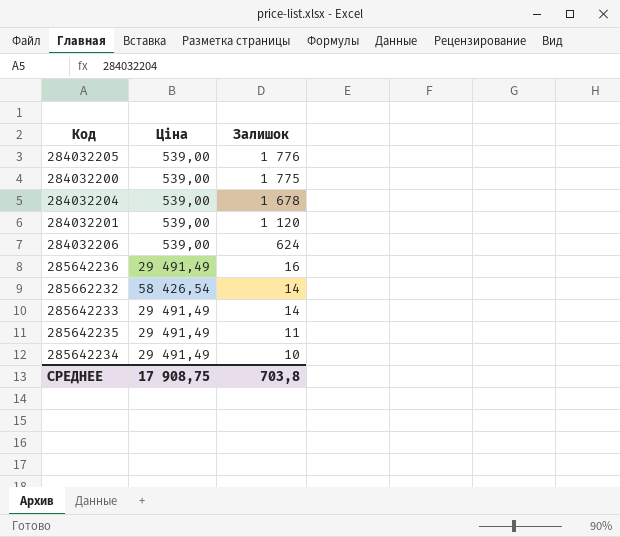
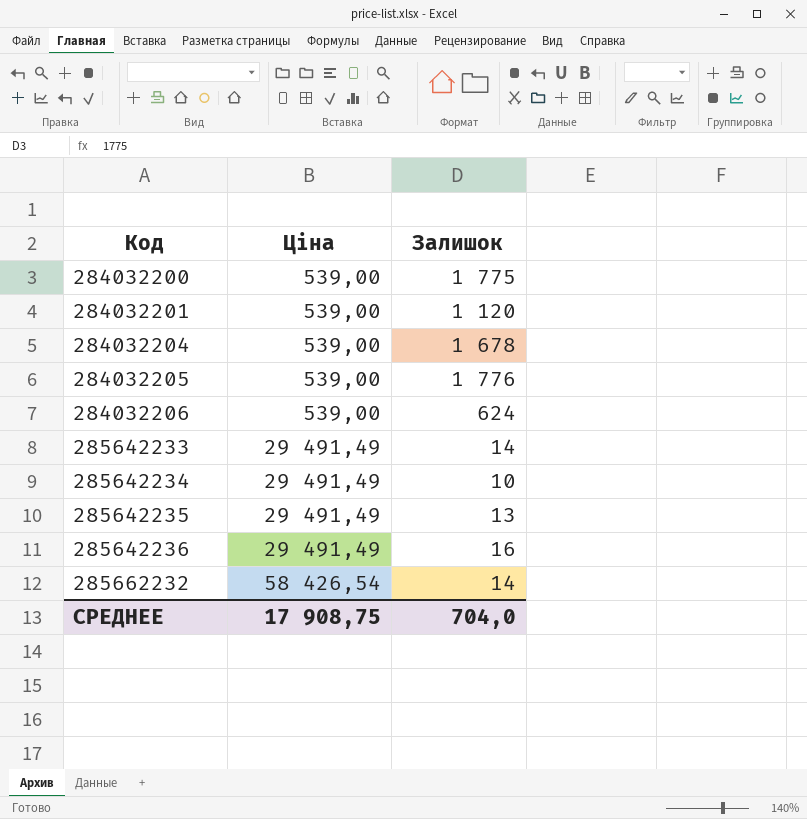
row order: Залишок descending -> Код ascending
285642235 | Залишок: 11 -> 13
СРЕДНЕЕ | Залишок: 703,8 -> 704,0

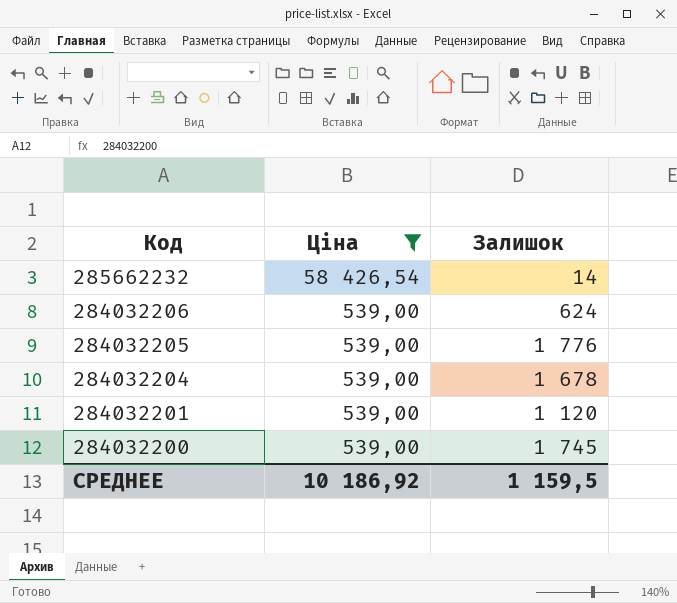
filter: none -> Ціна != 29 491,49
row order: Код ascending -> Код descending
284032200 | Залишок: 1 775 -> 1 745
СРЕДНЕЕ | Ціна: 17 908,75 -> 10 186,92
СРЕДНЕЕ | Залишок: 704,0 -> 1 159,5

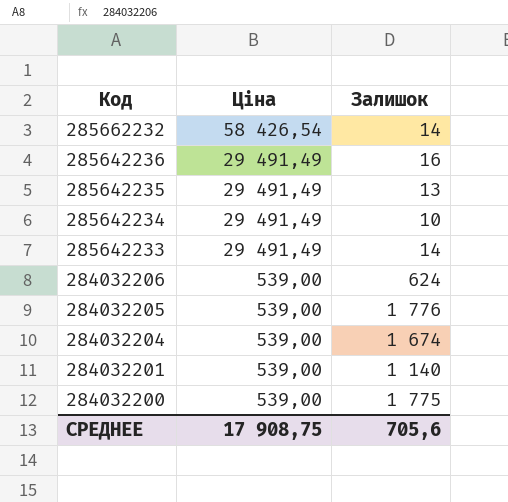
filter: Ціна != 29 491,49 -> none
284032204 | Залишок: 1 678 -> 1 674
284032201 | Залишок: 1 120 -> 1 140
284032200 | Залишок: 1 745 -> 1 775
СРЕДНЕЕ | Ціна: 10 186,92 -> 17 908,75
СРЕДНЕЕ | Залишок: 1 159,5 -> 705,6

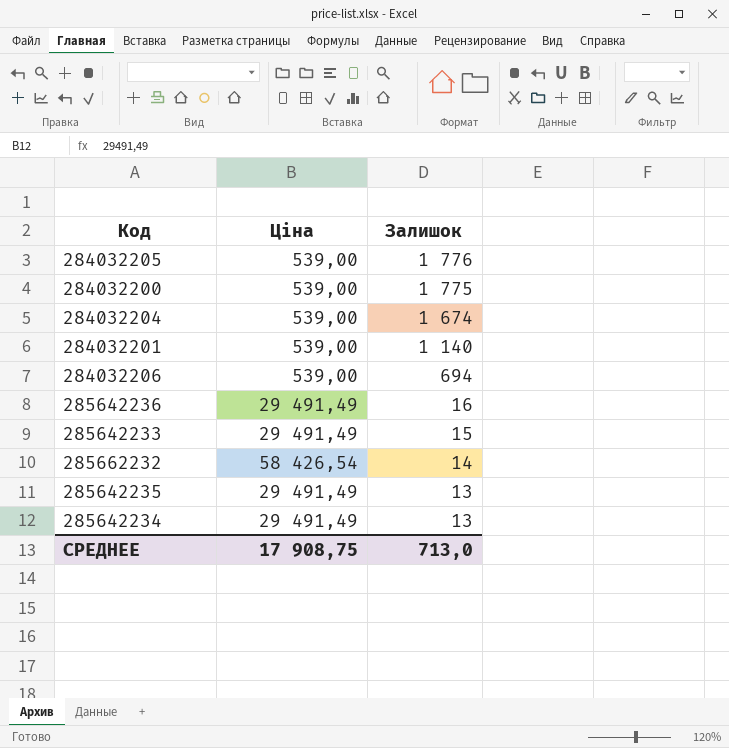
row order: Код descending -> Залишок descending
284032206 | Залишок: 624 -> 694
285642233 | Залишок: 14 -> 15
285642234 | Залишок: 10 -> 13
СРЕДНЕЕ | Залишок: 705,6 -> 713,0

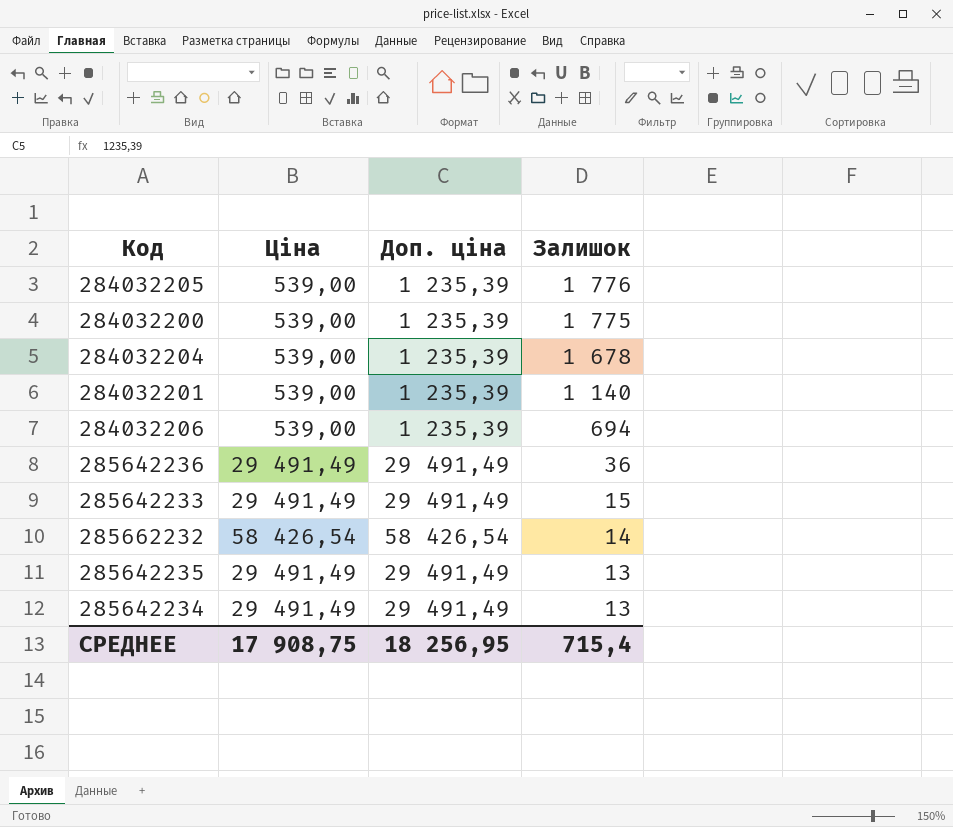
column Доп. ціна | position: none -> 3
284032204 | Залишок: 1 674 -> 1 678
285642236 | Залишок: 16 -> 36
СРЕДНЕЕ | Залишок: 713,0 -> 715,4

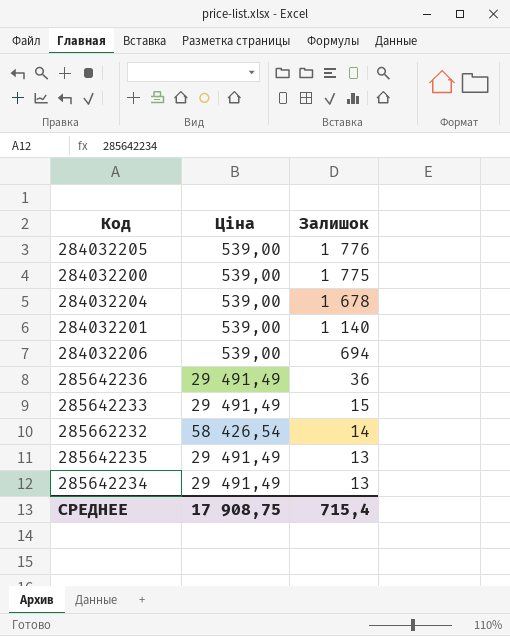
column Доп. ціна | position: 3 -> none

